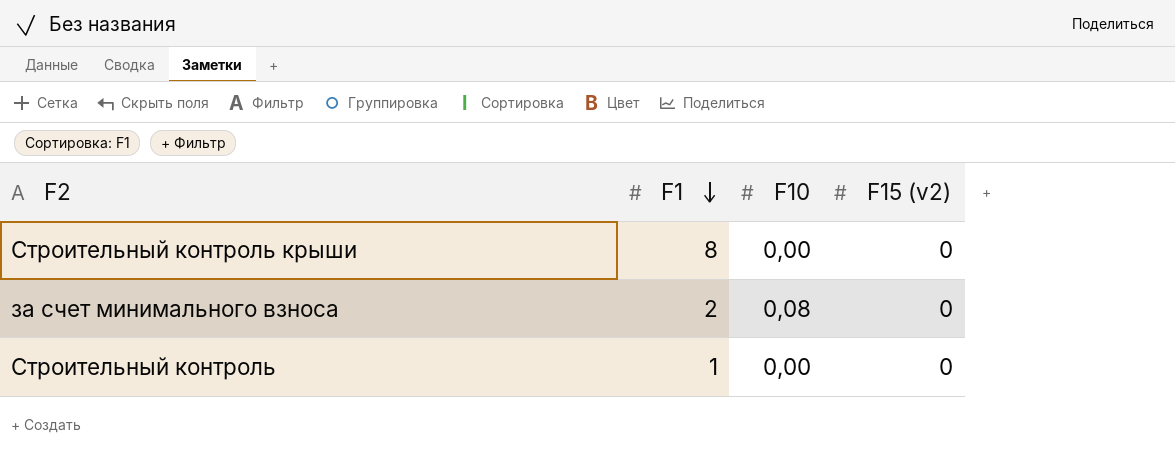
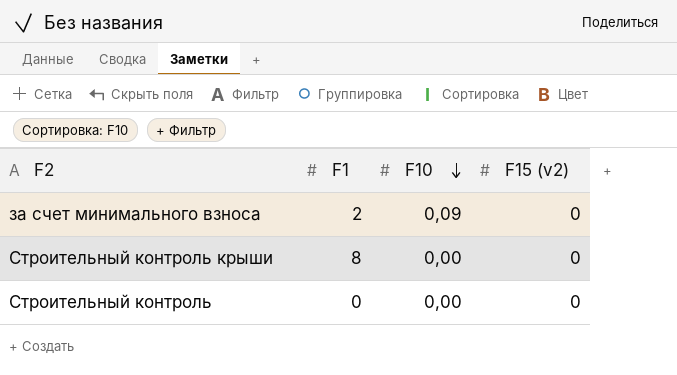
row order: F1 descending -> F10 descending
за счет минимального взноса | F10: 0,08 -> 0,09
Строительный контроль | F1: 1 -> 0

